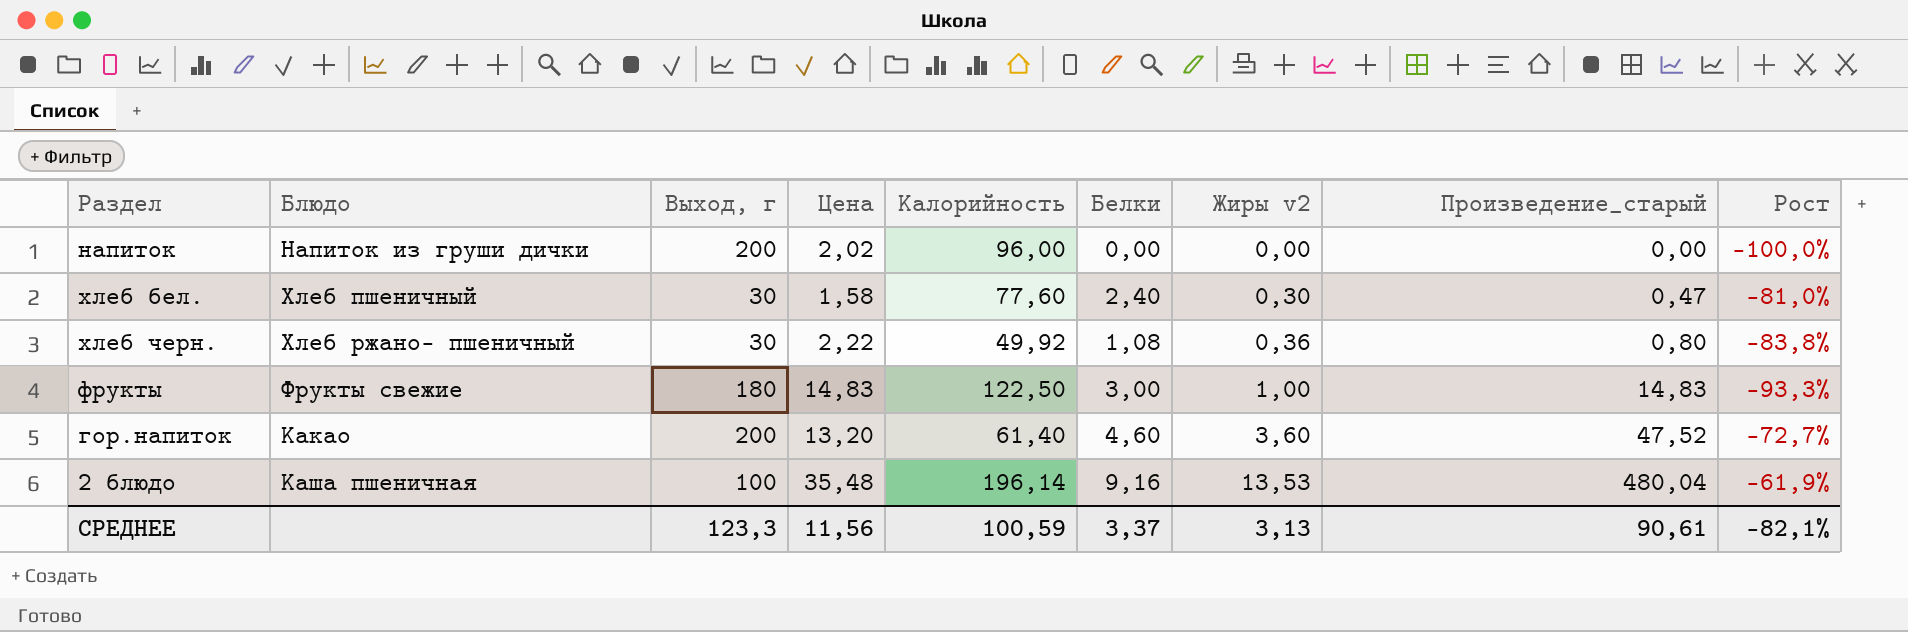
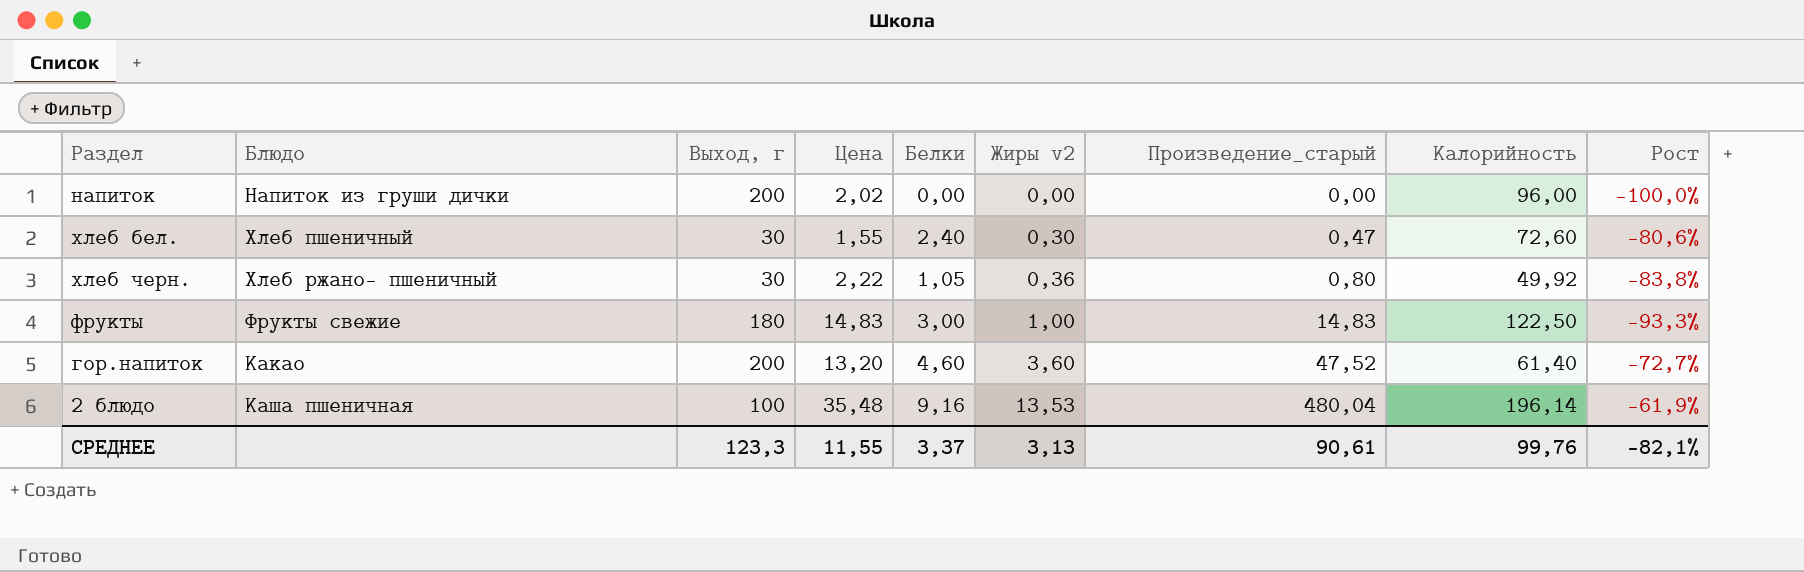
column Калорийность | position: 5 -> 8
хлеб бел. | Цена: 1,58 -> 1,55
хлеб бел. | Калорийность: 77,60 -> 72,60
хлеб бел. | Рост: -81,0% -> -80,6%
хлеб черн. | Белки: 1,08 -> 1,05
СРЕДНЕЕ | Цена: 11,56 -> 11,55
СРЕДНЕЕ | Калорийность: 100,59 -> 99,76

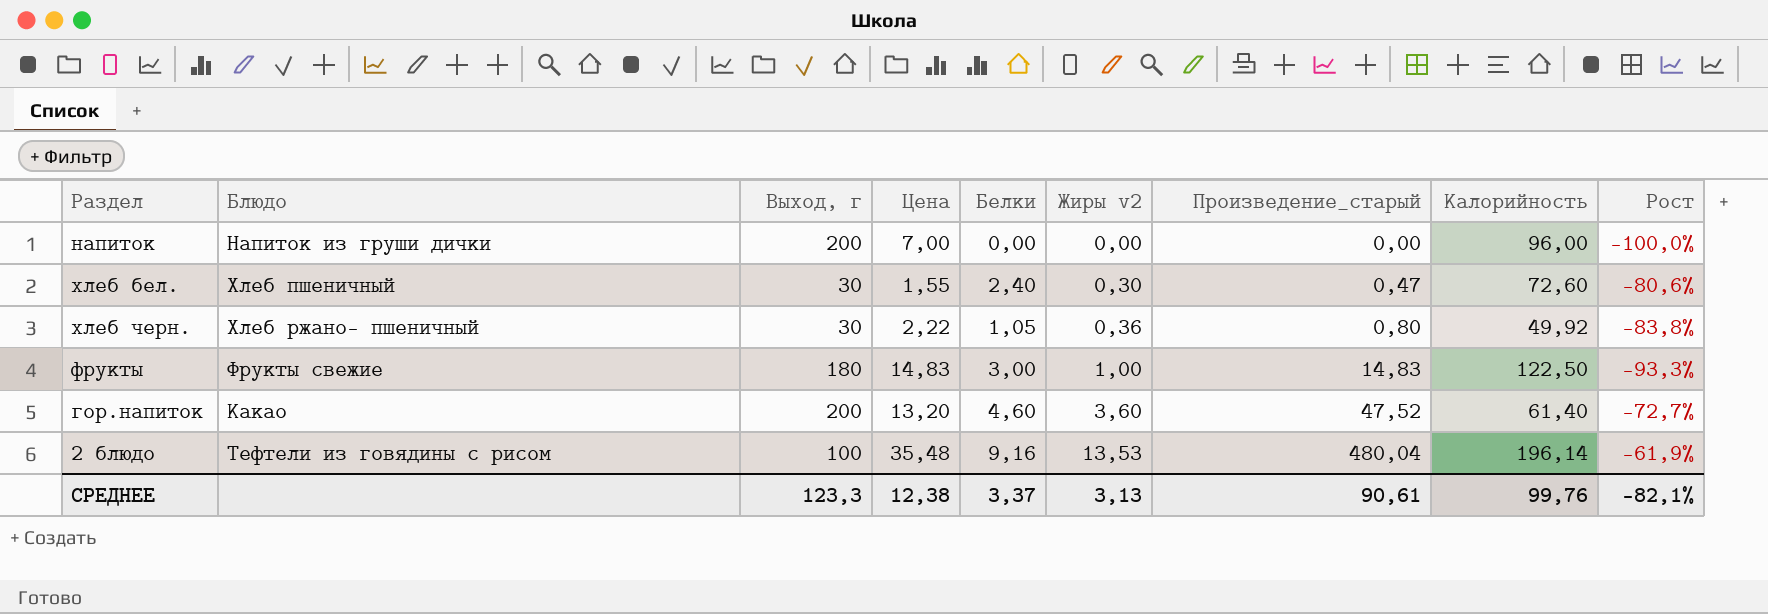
напиток | Цена: 2,02 -> 7,00
2 блюдо | Блюдо: Каша пшеничная -> Тефтели из говядины с рисом
СРЕДНЕЕ | Цена: 11,55 -> 12,38

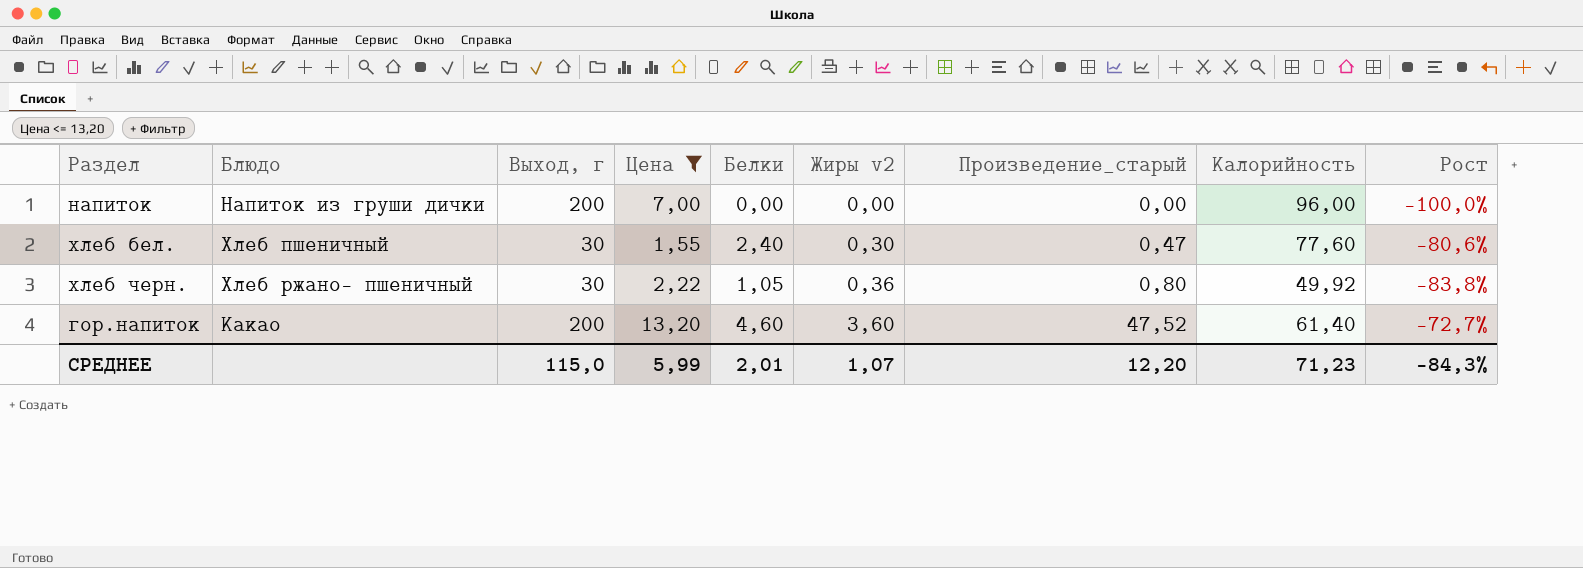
filter: none -> Цена <= 13,20
хлеб бел. | Калорийность: 72,60 -> 77,60
СРЕДНЕЕ | Выход, г: 123,3 -> 115,0
СРЕДНЕЕ | Цена: 12,38 -> 5,99
СРЕДНЕЕ | Белки: 3,37 -> 2,01
СРЕДНЕЕ | Жиры v2: 3,13 -> 1,07
СРЕДНЕЕ | Произведение_старый: 90,61 -> 12,20
СРЕДНЕЕ | Калорийность: 99,76 -> 71,23
СРЕДНЕЕ | Рост: -82,1% -> -84,3%

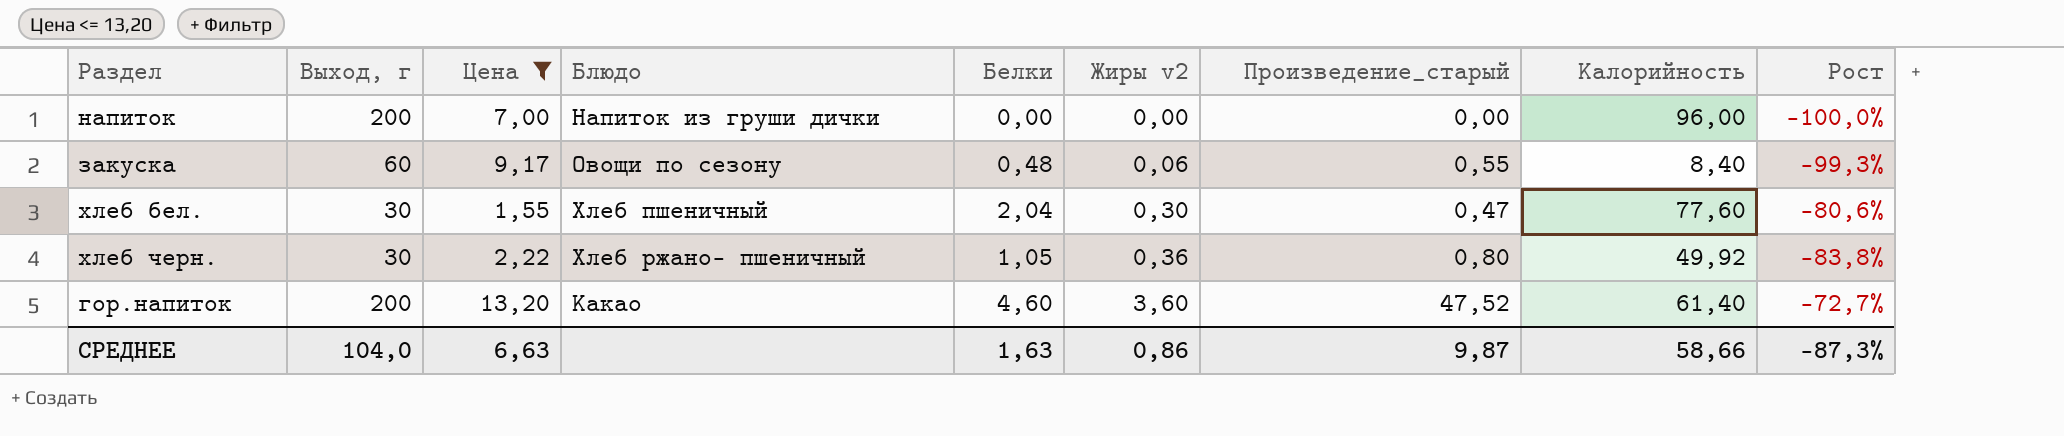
column Блюдо | position: 2 -> 4
row закуска: none -> 60 | 9,17 | Овощи по сезону | 0,48 | 0,06 | 0,55 | 8,40 | -99,3%
хлеб бел. | Белки: 2,40 -> 2,04
СРЕДНЕЕ | Выход, г: 115,0 -> 104,0
СРЕДНЕЕ | Цена: 5,99 -> 6,63
СРЕДНЕЕ | Белки: 2,01 -> 1,63
СРЕДНЕЕ | Жиры v2: 1,07 -> 0,86
СРЕДНЕЕ | Произведение_старый: 12,20 -> 9,87
СРЕДНЕЕ | Калорийность: 71,23 -> 58,66
СРЕДНЕЕ | Рост: -84,3% -> -87,3%

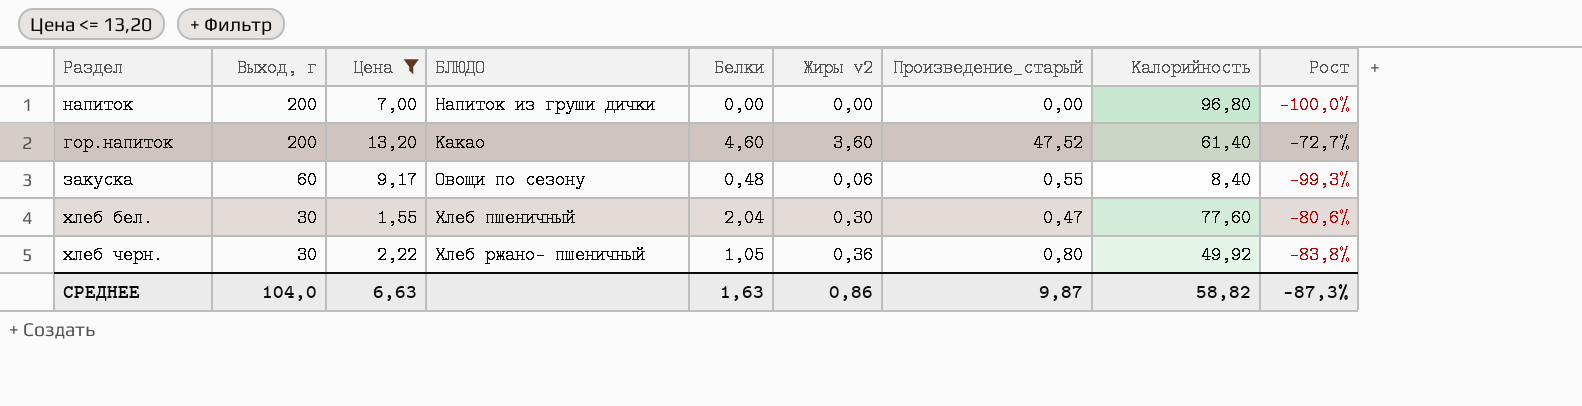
row order: Жиры v2 ascending -> Выход, г descending
column name: Блюдо -> БЛЮДО
напиток | Калорийность: 96,00 -> 96,80
СРЕДНЕЕ | Калорийность: 58,66 -> 58,82

